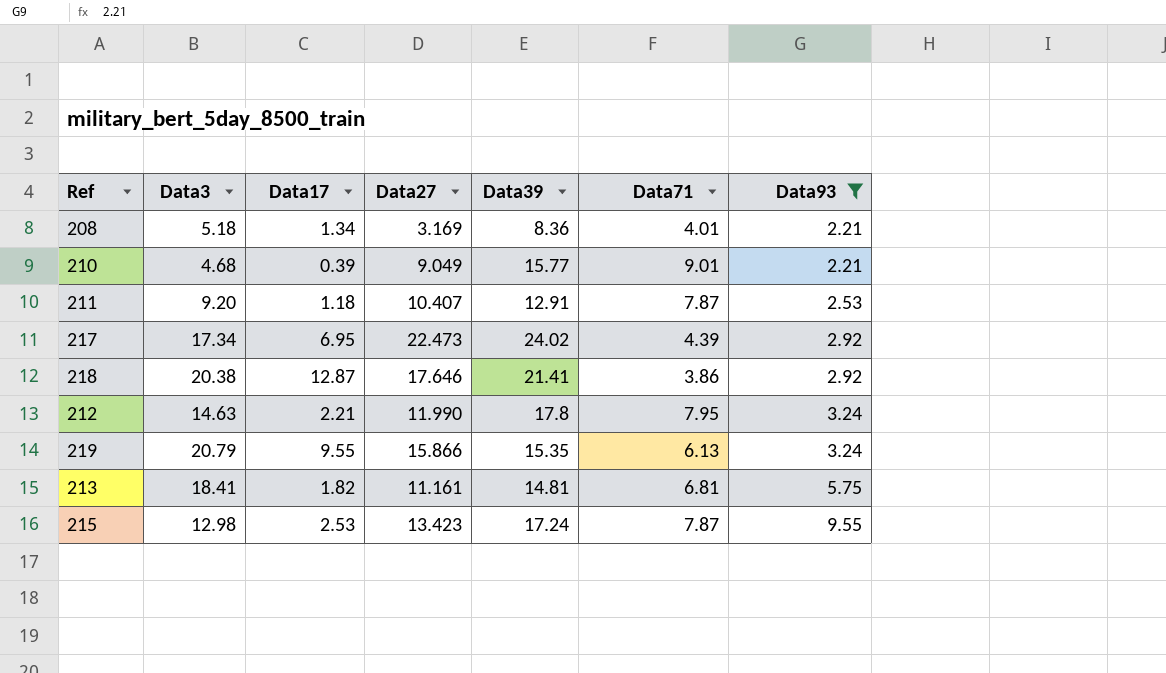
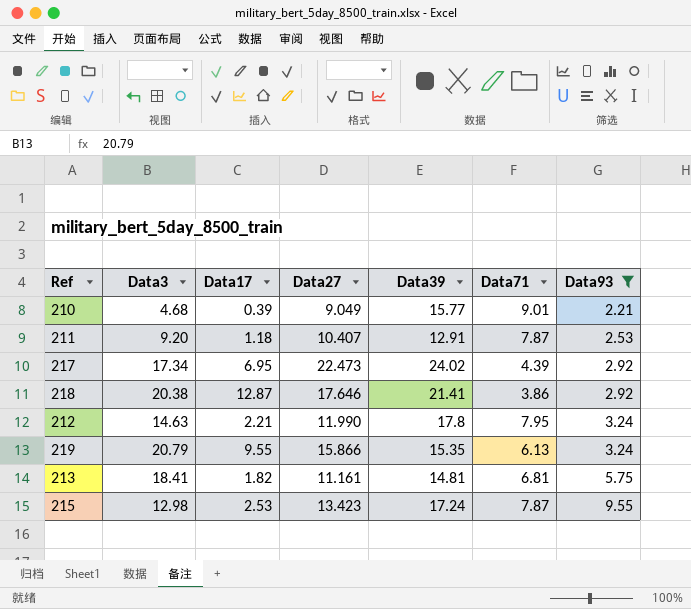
row 208: 5.18 | 1.34 | 3.169 | 8.36 | 4.01 | 2.21 -> none

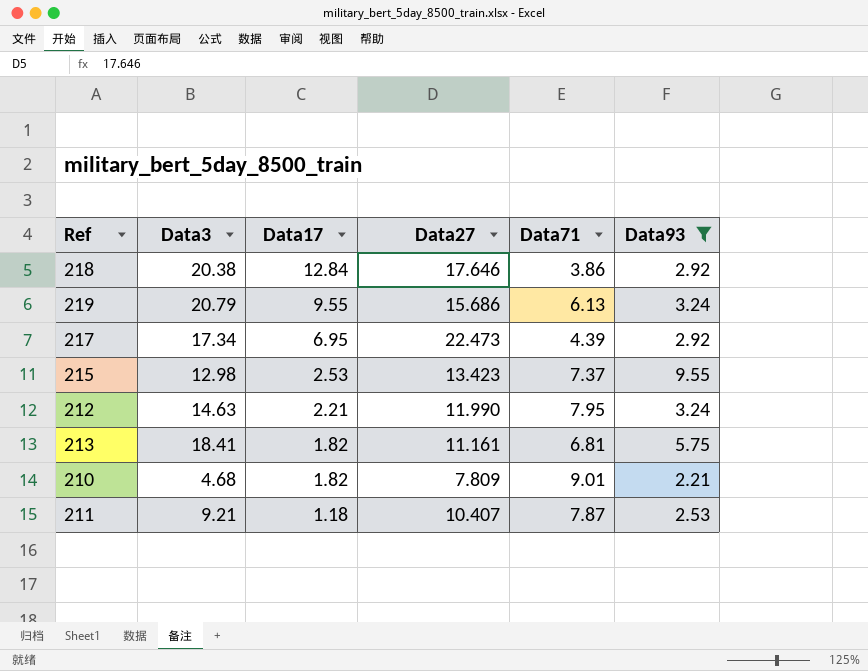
row order: Data93 ascending -> Data17 descending
column Data39 | position: 5 -> none
218 | Data17: 12.87 -> 12.84
219 | Data27: 15.866 -> 15.686
215 | Data71: 7.87 -> 7.37
210 | Data17: 0.39 -> 1.82
210 | Data27: 9.049 -> 7.809
211 | Data3: 9.20 -> 9.21

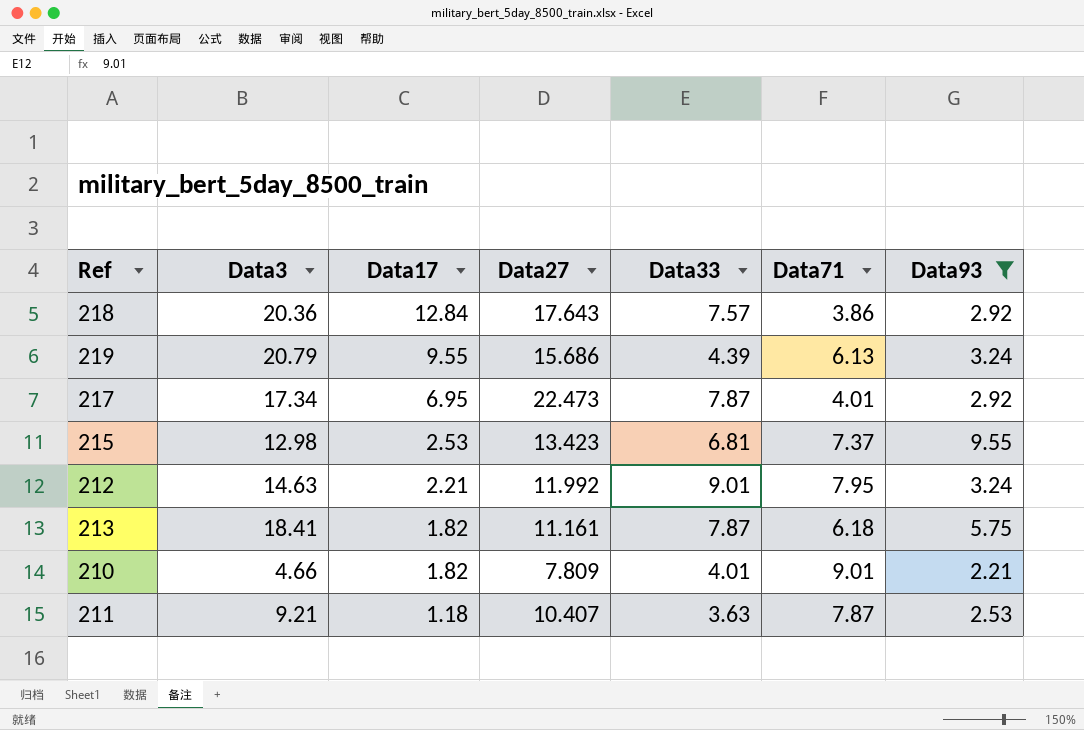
column Data33 | position: none -> 5
218 | Data3: 20.38 -> 20.36
218 | Data27: 17.646 -> 17.643
217 | Data71: 4.39 -> 4.01
212 | Data27: 11.990 -> 11.992
213 | Data71: 6.81 -> 6.18
210 | Data3: 4.68 -> 4.66

